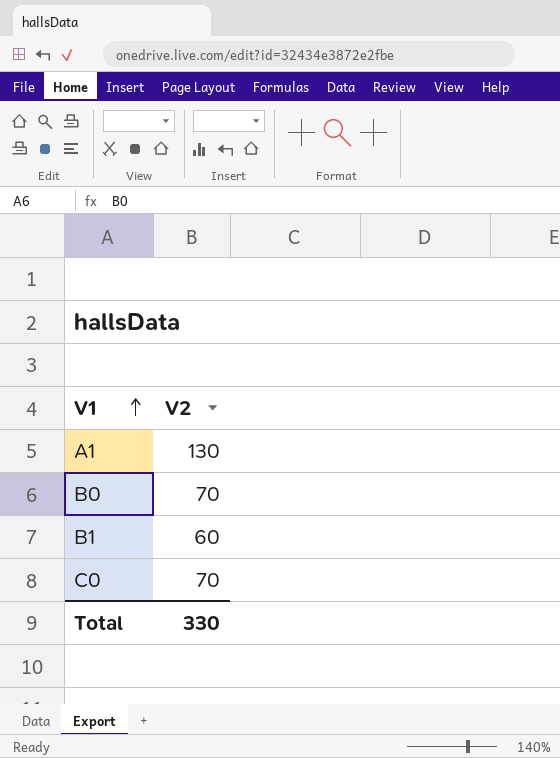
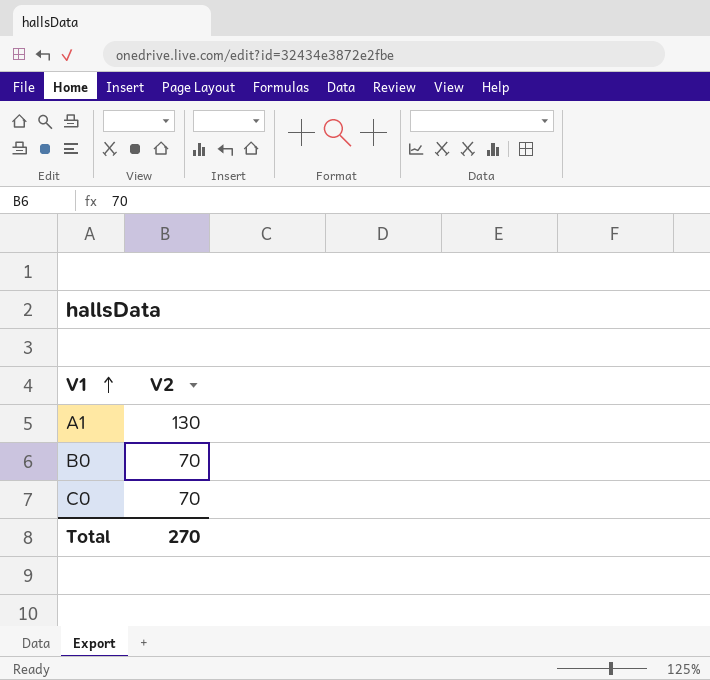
row B1: 60 -> none
Total | V2: 330 -> 270

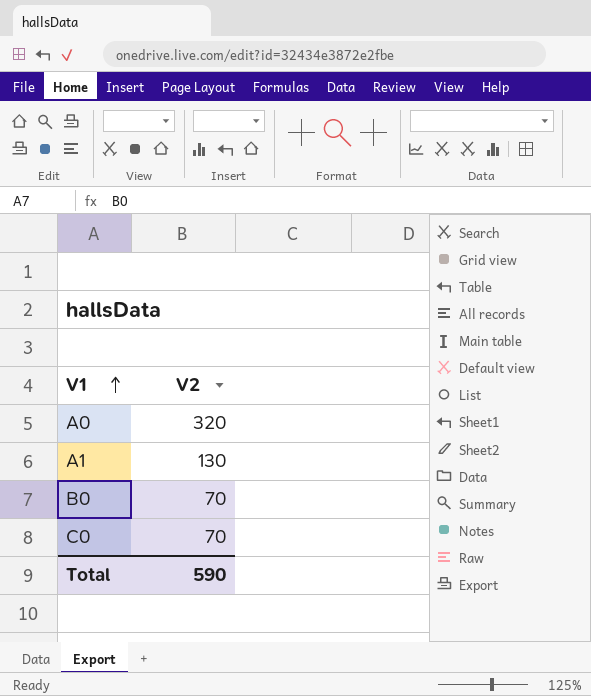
row A0: none -> 320
Total | V2: 270 -> 590

